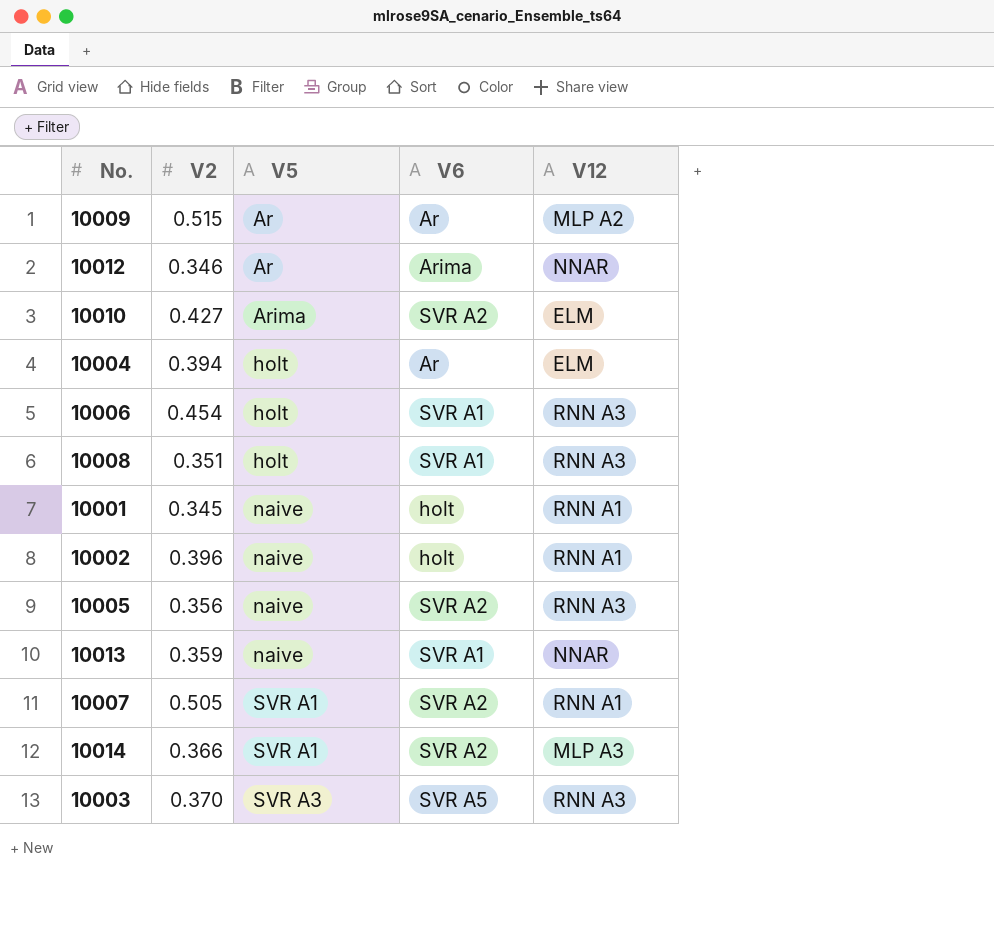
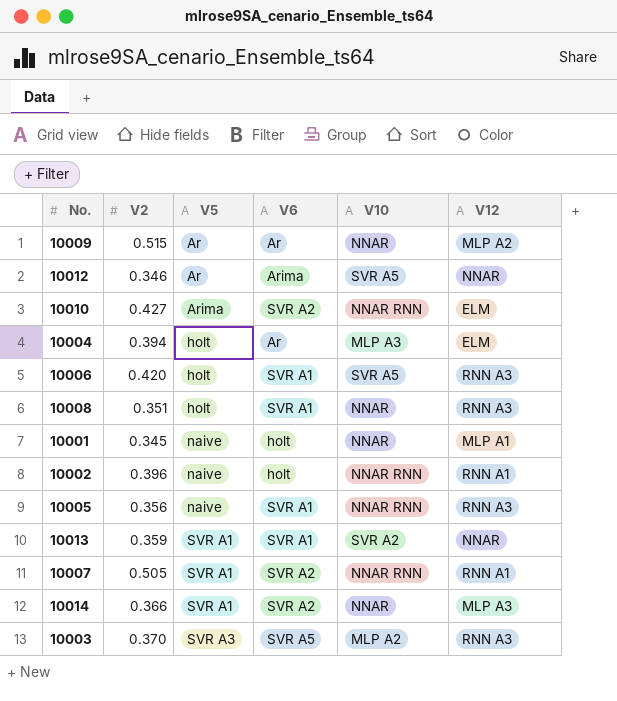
column V10 | position: none -> 5
10006 | V2: 0.454 -> 0.420
10001 | V12: RNN A1 -> MLP A1
10005 | V6: SVR A2 -> SVR A1
10013 | V5: naive -> SVR A1

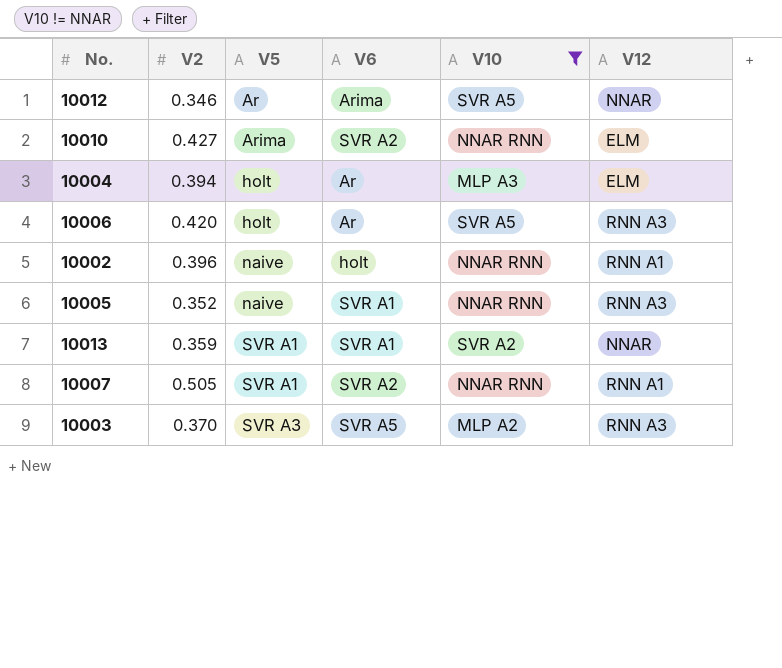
filter: none -> V10 != NNAR
10006 | V6: SVR A1 -> Ar
10005 | V2: 0.356 -> 0.352

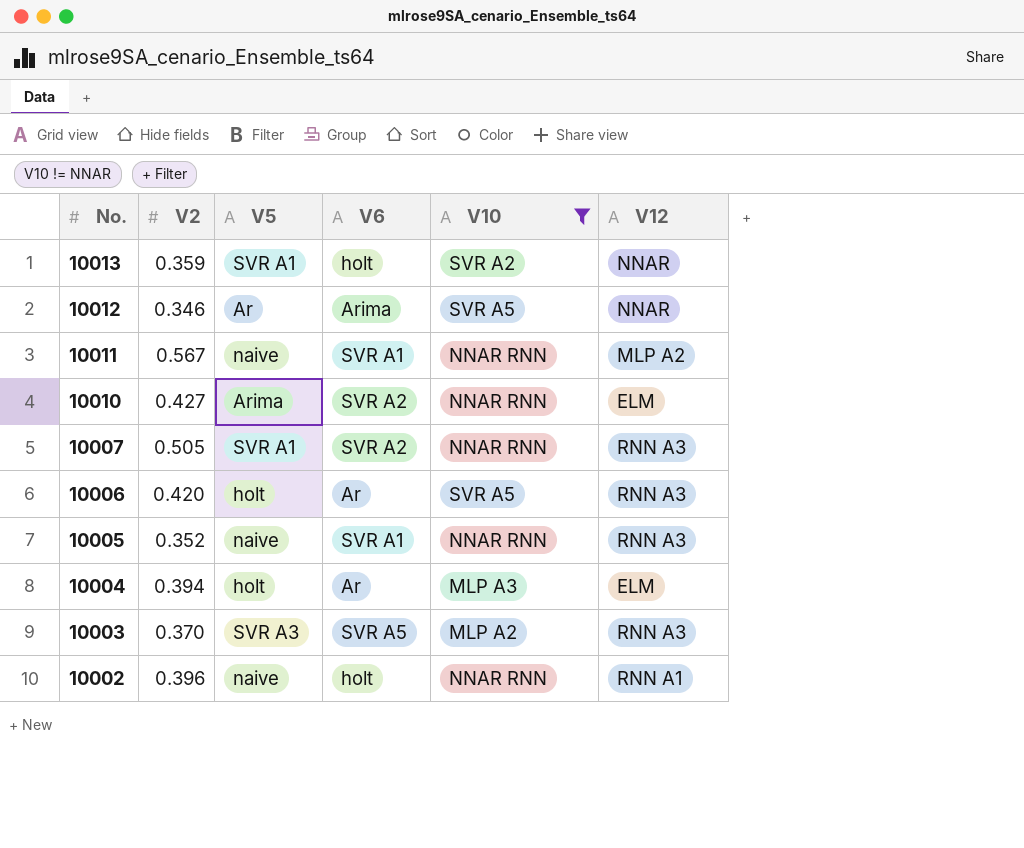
row order: V5 ascending -> No. descending
10013 | V6: SVR A1 -> holt
row 10011: none -> 0.567 | naive | SVR A1 | NNAR RNN | MLP A2
10007 | V12: RNN A1 -> RNN A3

